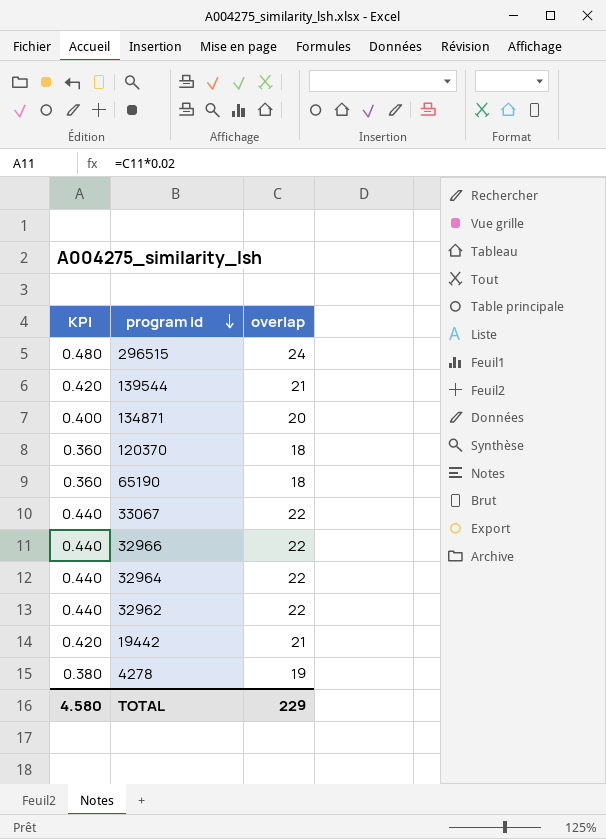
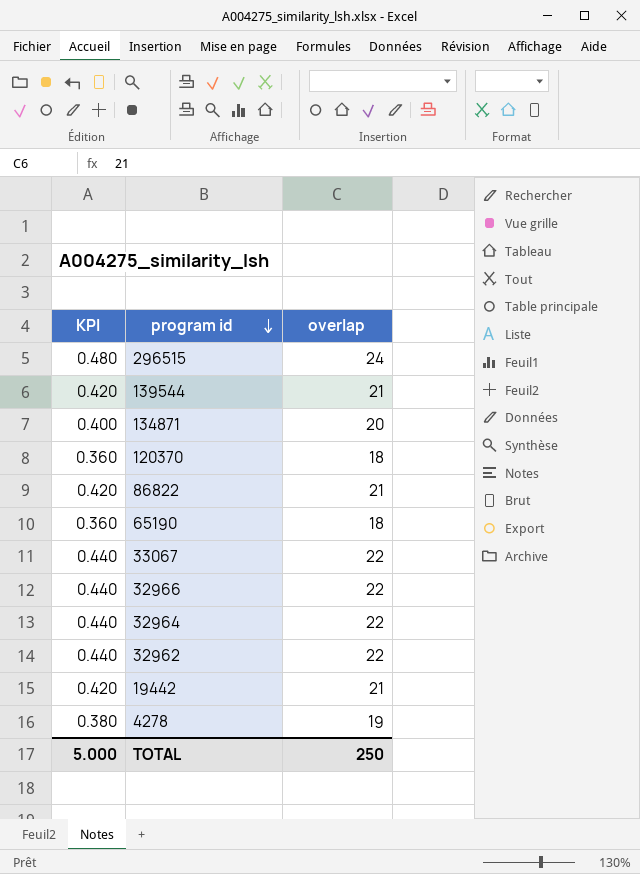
row 86822: none -> 0.420 | 21
TOTAL | KPI: 4.580 -> 5.000
TOTAL | overlap: 229 -> 250

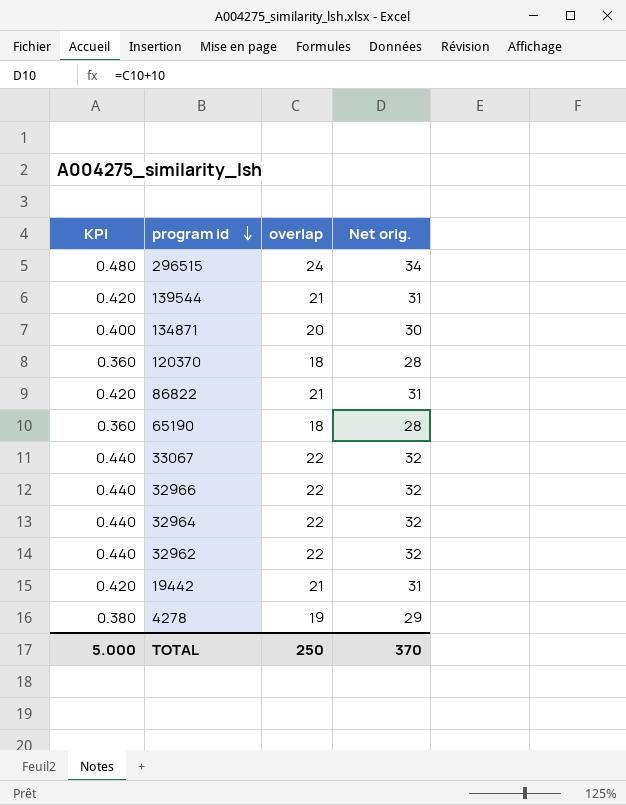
column Net orig. | formula: none -> [overlap] + 10

